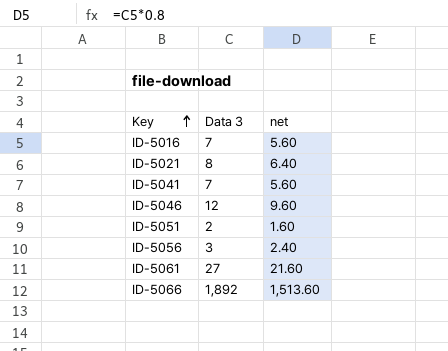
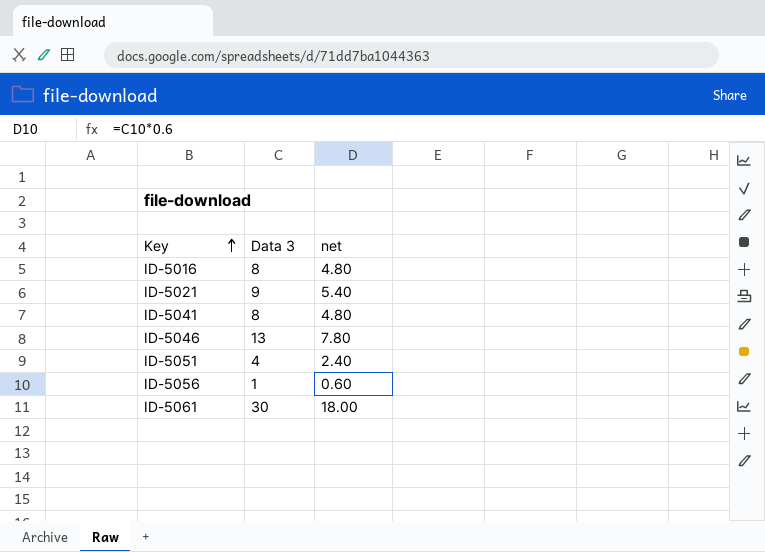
column net | formula: [Data 3] * 0.8 -> [Data 3] * 0.6
row ID-5066: 1,892 | 1,513.60 -> none
ID-5016 | Data 3: 7 -> 8
ID-5021 | Data 3: 8 -> 9
ID-5041 | Data 3: 7 -> 8
ID-5046 | Data 3: 12 -> 13
ID-5051 | Data 3: 2 -> 4
ID-5056 | Data 3: 3 -> 1
ID-5061 | Data 3: 27 -> 30

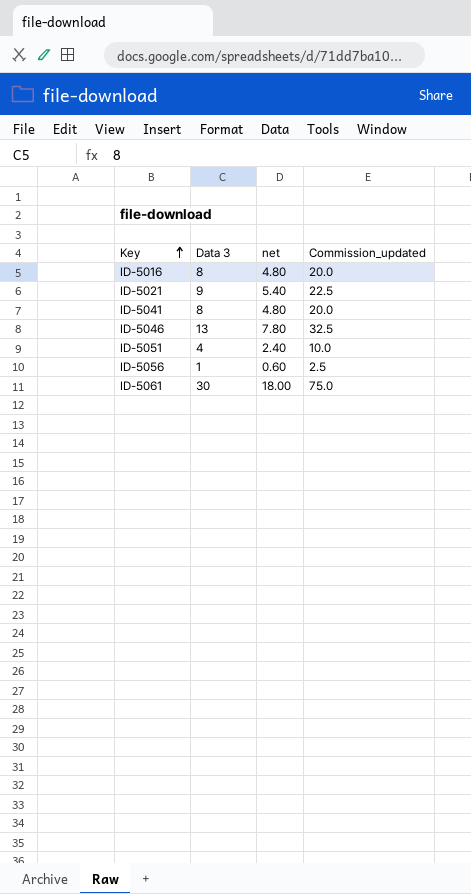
column Commission_updated | formula: none -> [Data 3] * 2.5

